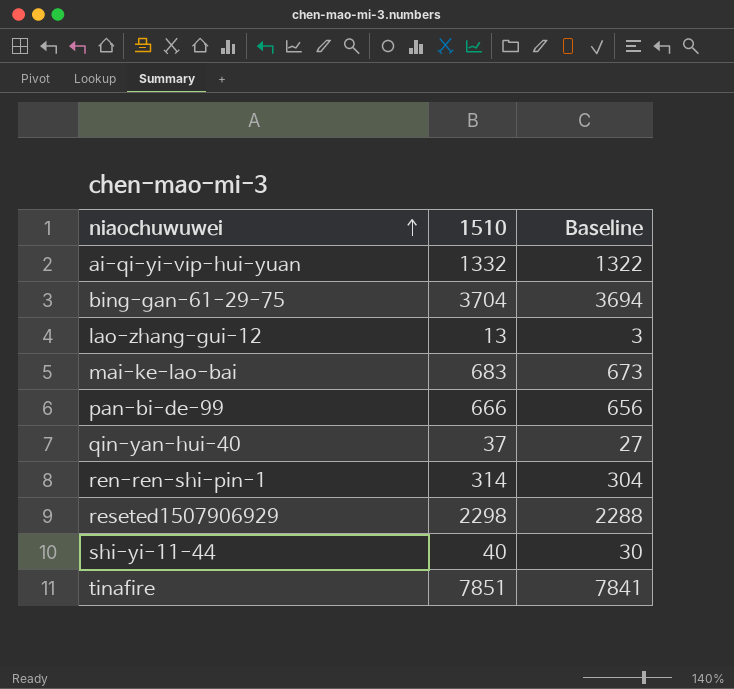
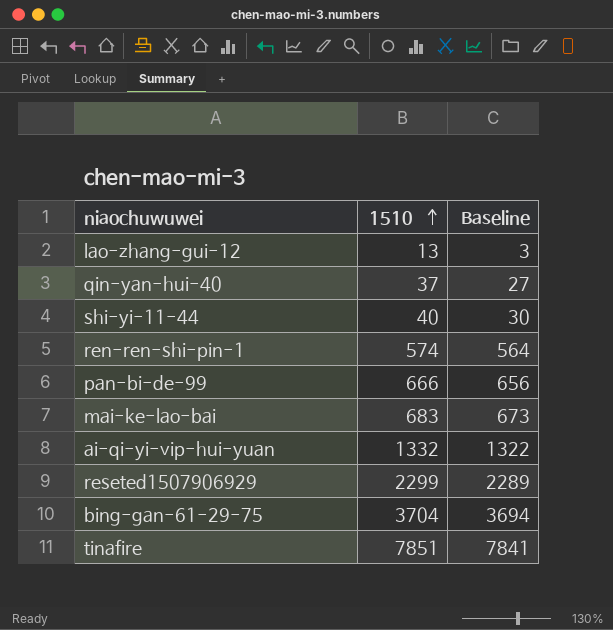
row order: niaochuwuwei ascending -> 1510 ascending
ren-ren-shi-pin-1 | 1510: 314 -> 574
ren-ren-shi-pin-1 | Baseline: 304 -> 564
reseted1507906929 | 1510: 2298 -> 2299
reseted1507906929 | Baseline: 2288 -> 2289

